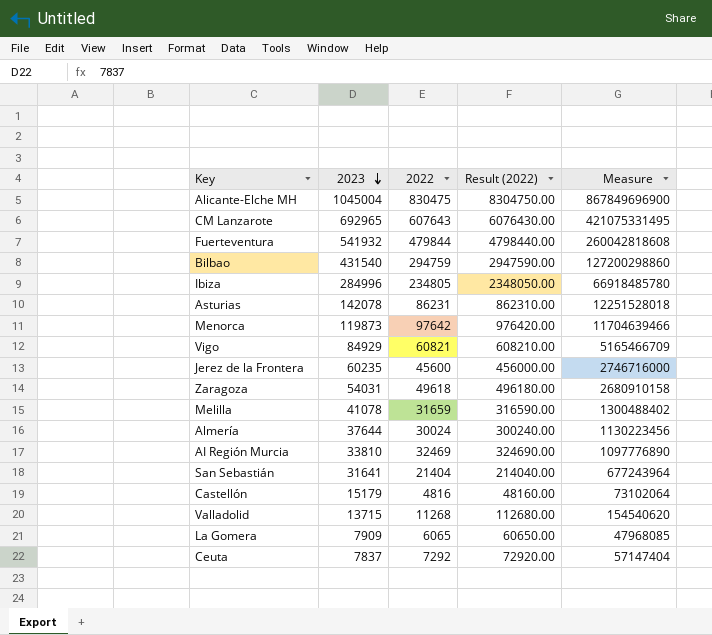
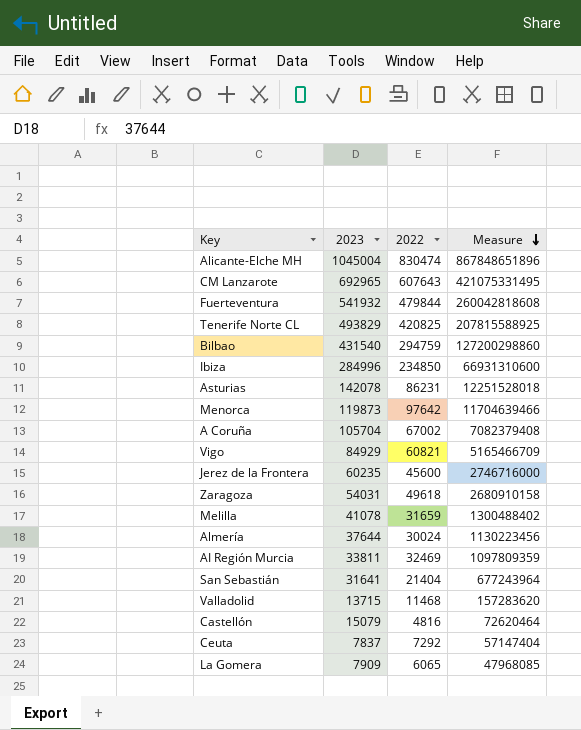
row order: 2023 descending -> Measure descending
column Result (2022) | formula: [2022] * 10 -> none
Alicante-Elche MH | 2022: 830475 -> 830474
Alicante-Elche MH | Measure: 867849696900 -> 867848651896
row Tenerife Norte CL: none -> 493829 | 420825 | 207815588925
Ibiza | 2022: 234805 -> 234850
Ibiza | Measure: 66918485780 -> 66931310600
row A Coruña: none -> 105704 | 67002 | 7082379408
AI Región Murcia | 2023: 33810 -> 33811
AI Región Murcia | Measure: 1097776890 -> 1097809359
Valladolid | 2022: 11268 -> 11468
Valladolid | Measure: 154540620 -> 157283620
Castellón | 2023: 15179 -> 15079
Castellón | Measure: 73102064 -> 72620464

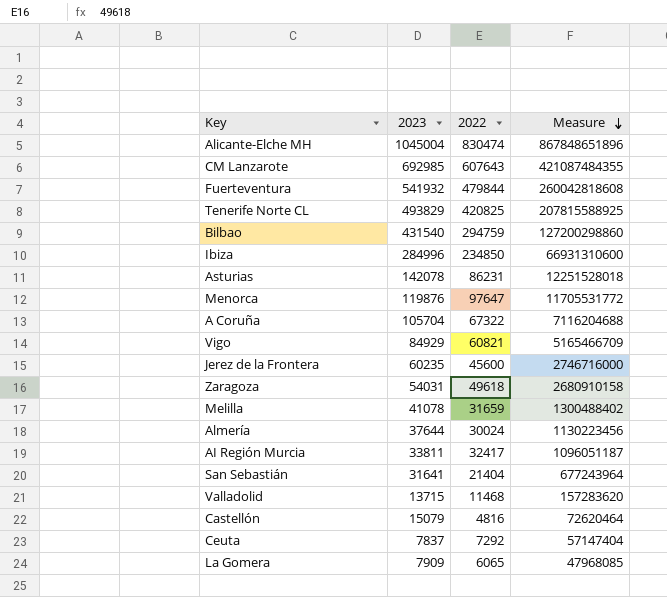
CM Lanzarote | 2023: 692965 -> 692985
CM Lanzarote | Measure: 421075331495 -> 421087484355
Menorca | 2023: 119873 -> 119876
Menorca | 2022: 97642 -> 97647
Menorca | Measure: 11704639466 -> 11705531772
A Coruña | 2022: 67002 -> 67322
A Coruña | Measure: 7082379408 -> 7116204688
AI Región Murcia | 2022: 32469 -> 32417
AI Región Murcia | Measure: 1097809359 -> 1096051187

